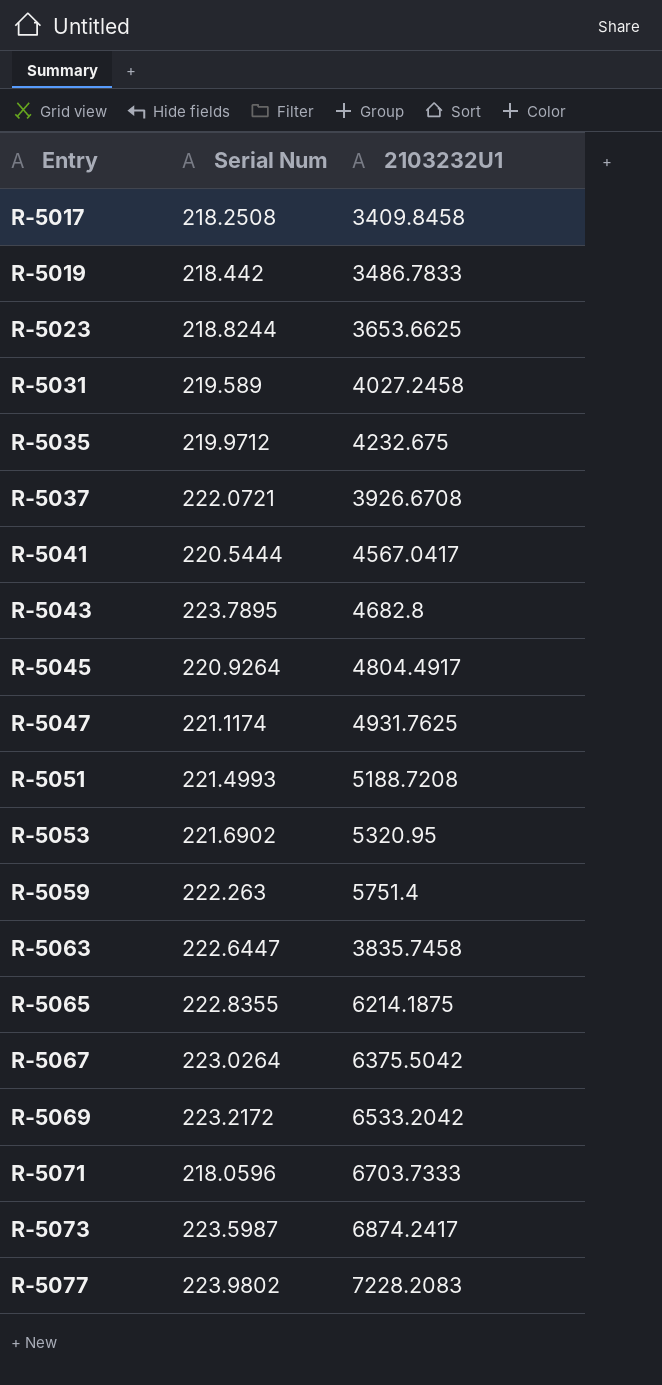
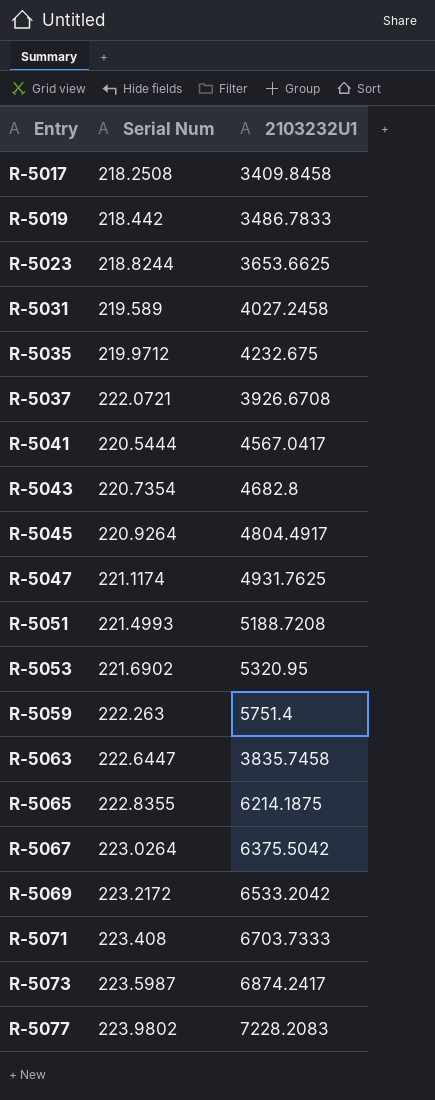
R-5043 | Serial Num: 223.7895 -> 220.7354
R-5071 | Serial Num: 218.0596 -> 223.408

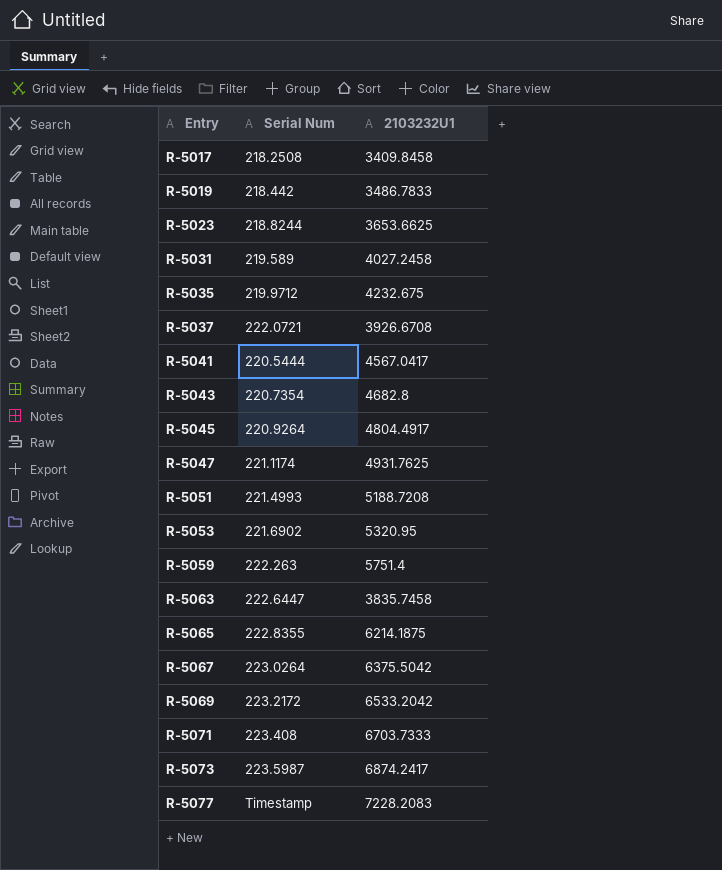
R-5077 | Serial Num: 223.9802 -> Timestamp

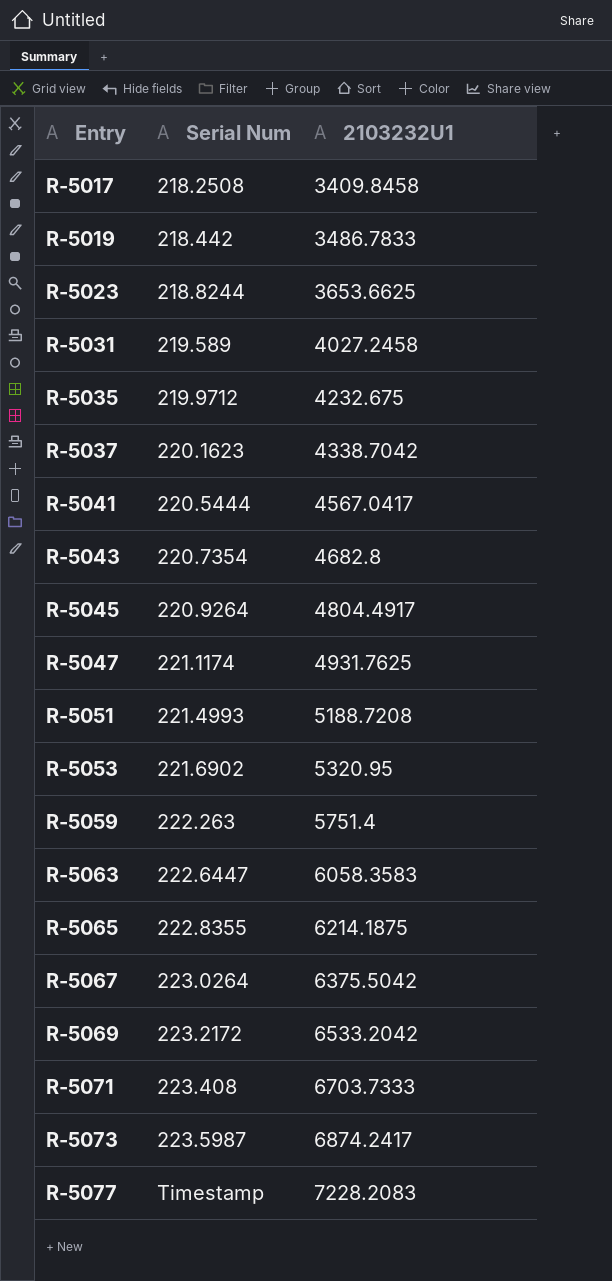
R-5037 | Serial Num: 222.0721 -> 220.1623
R-5037 | 2103232U1: 3926.6708 -> 4338.7042
R-5063 | 2103232U1: 3835.7458 -> 6058.3583

